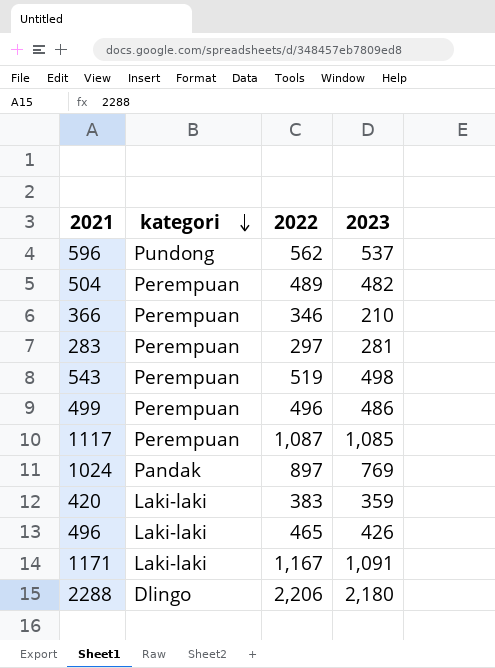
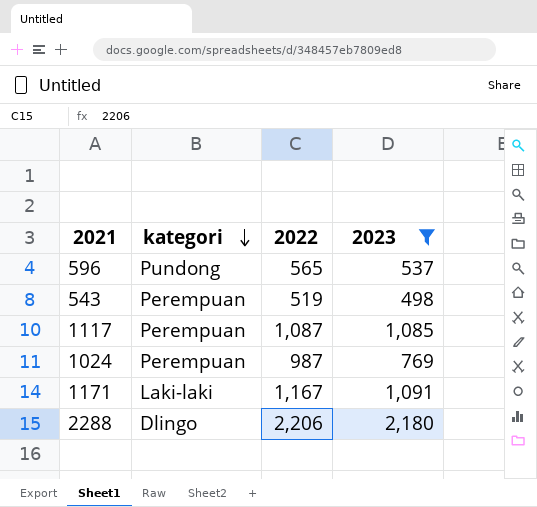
filter: none -> 2023 >= 498
596 | 2022: 562 -> 565
1024 | kategori: Pandak -> Perempuan
1024 | 2022: 897 -> 987

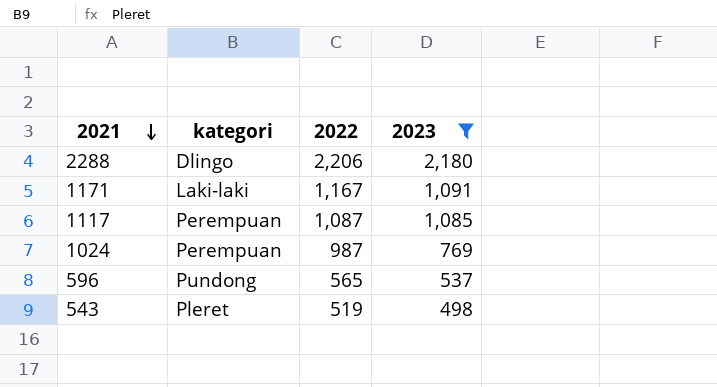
row order: kategori descending -> 2021 descending
543 | kategori: Perempuan -> Pleret

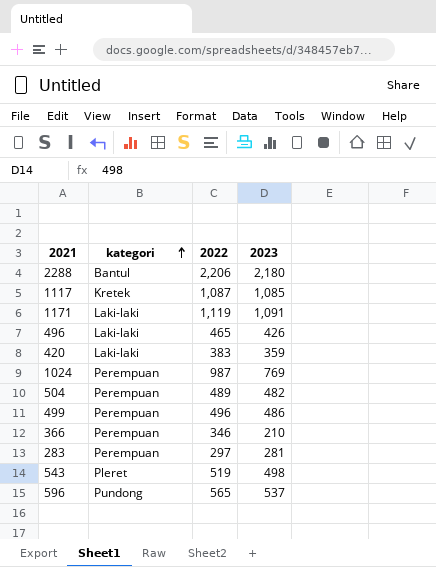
filter: 2023 >= 498 -> none
row order: 2021 descending -> kategori ascending
2288 | kategori: Dlingo -> Bantul
1117 | kategori: Perempuan -> Kretek
1171 | 2022: 1,167 -> 1,119

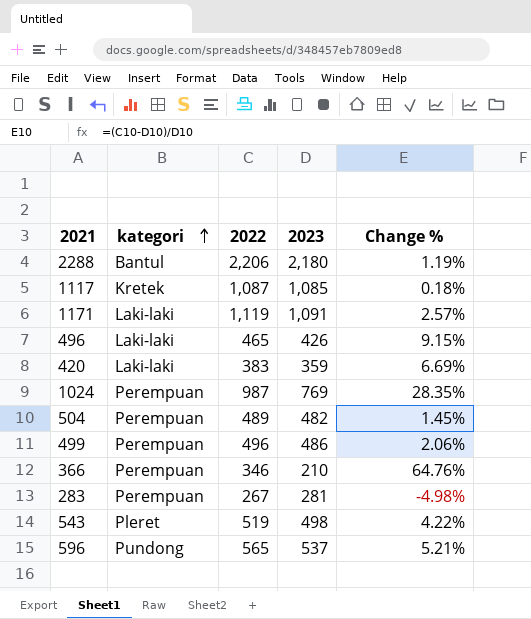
column Change % | formula: none -> ([2022] - [2023]) / [2023]
283 | 2022: 297 -> 267

